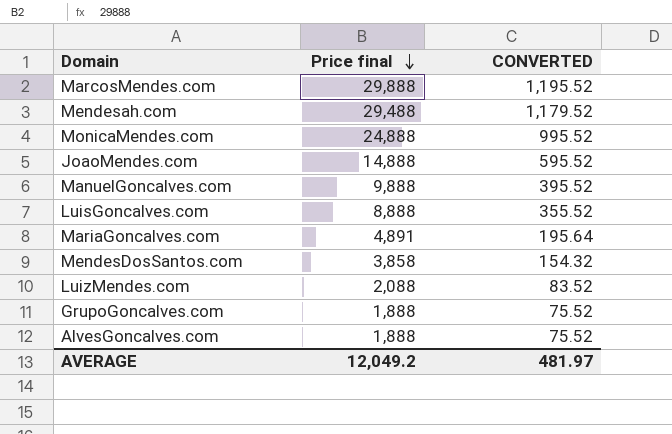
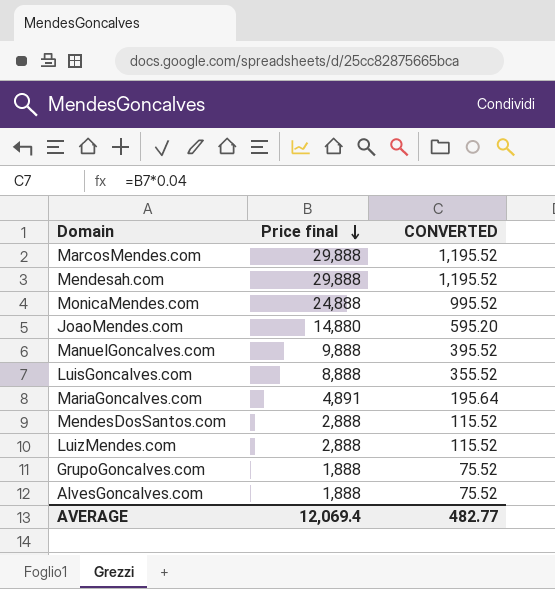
Mendesah.com | Price final: 29,488 -> 29,888
Mendesah.com | CONVERTED: 1,179.52 -> 1,195.52
JoaoMendes.com | Price final: 14,888 -> 14,880
JoaoMendes.com | CONVERTED: 595.52 -> 595.20
MendesDosSantos.com | Price final: 3,858 -> 2,888
MendesDosSantos.com | CONVERTED: 154.32 -> 115.52
LuizMendes.com | Price final: 2,088 -> 2,888
LuizMendes.com | CONVERTED: 83.52 -> 115.52
AVERAGE | Price final: 12,049.2 -> 12,069.4
AVERAGE | CONVERTED: 481.97 -> 482.77

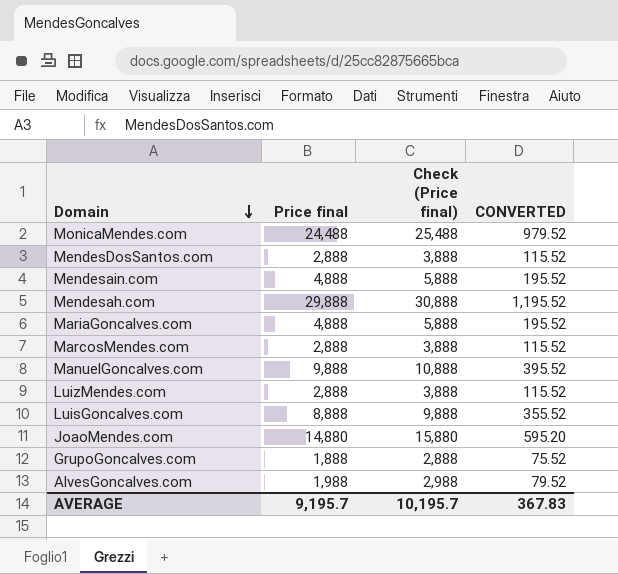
row order: Price final descending -> Domain descending
column Check (Price final) | formula: none -> [Price final] + 1000
MonicaMendes.com | Price final: 24,888 -> 24,488
MonicaMendes.com | CONVERTED: 995.52 -> 979.52
row Mendesain.com: none -> 4,888 | 5,888 | 195.52
MariaGoncalves.com | Price final: 4,891 -> 4,888
MariaGoncalves.com | CONVERTED: 195.64 -> 195.52
MarcosMendes.com | Price final: 29,888 -> 2,888
MarcosMendes.com | CONVERTED: 1,195.52 -> 115.52
AlvesGoncalves.com | Price final: 1,888 -> 1,988
AlvesGoncalves.com | CONVERTED: 75.52 -> 79.52
AVERAGE | Price final: 12,069.4 -> 9,195.7
AVERAGE | CONVERTED: 482.77 -> 367.83

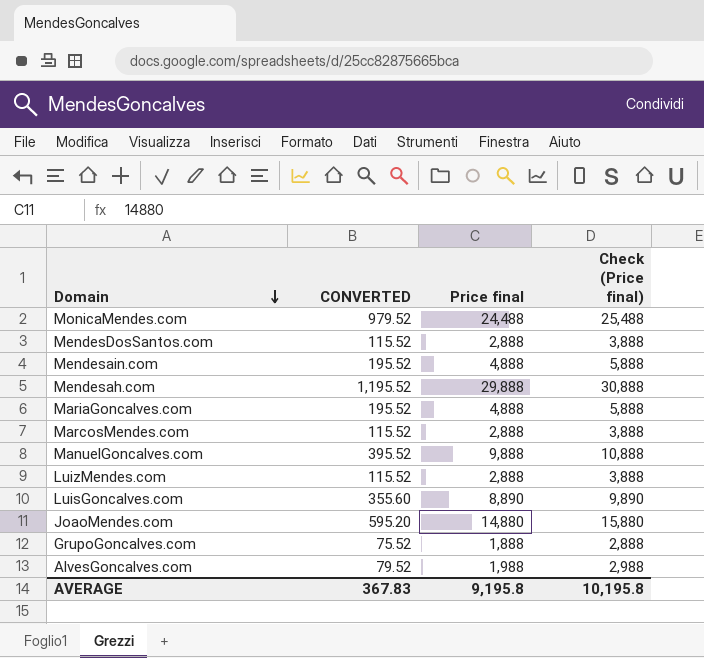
column CONVERTED | position: 4 -> 2
LuisGoncalves.com | CONVERTED: 355.52 -> 355.60
LuisGoncalves.com | Price final: 8,888 -> 8,890
LuisGoncalves.com | Check (Price final): 9,888 -> 9,890
AVERAGE | Price final: 9,195.7 -> 9,195.8
AVERAGE | Check (Price final): 10,195.7 -> 10,195.8

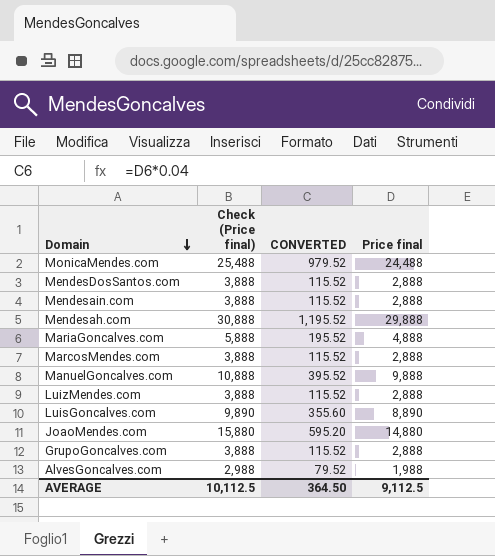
column Check (Price final) | position: 4 -> 2
Mendesain.com | Check (Price final): 5,888 -> 3,888
Mendesain.com | CONVERTED: 195.52 -> 115.52
Mendesain.com | Price final: 4,888 -> 2,888
GrupoGoncalves.com | Check (Price final): 2,888 -> 3,888
GrupoGoncalves.com | CONVERTED: 75.52 -> 115.52
GrupoGoncalves.com | Price final: 1,888 -> 2,888
AVERAGE | Check (Price final): 10,195.8 -> 10,112.5
AVERAGE | CONVERTED: 367.83 -> 364.50
AVERAGE | Price final: 9,195.8 -> 9,112.5

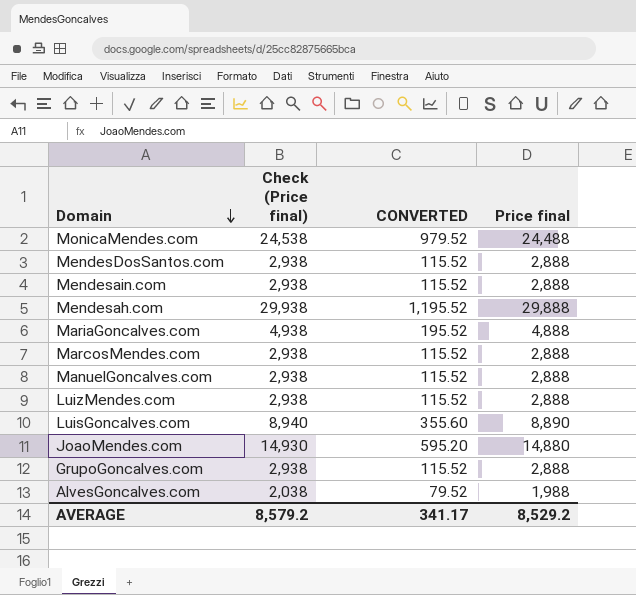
column Check (Price final) | formula: [Price final] + 1000 -> [Price final] + 50
ManuelGoncalves.com | CONVERTED: 395.52 -> 115.52
ManuelGoncalves.com | Price final: 9,888 -> 2,888
AVERAGE | Check (Price final): 10,112.5 -> 8,579.2
AVERAGE | CONVERTED: 364.50 -> 341.17
AVERAGE | Price final: 9,112.5 -> 8,529.2

